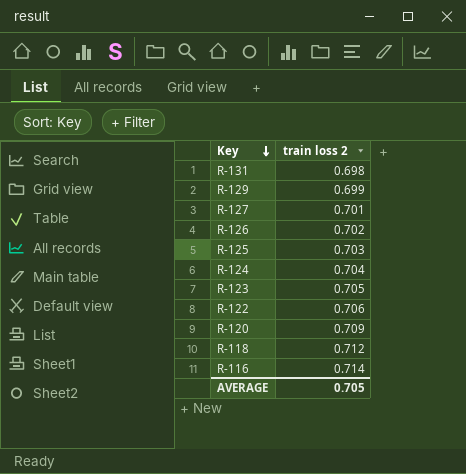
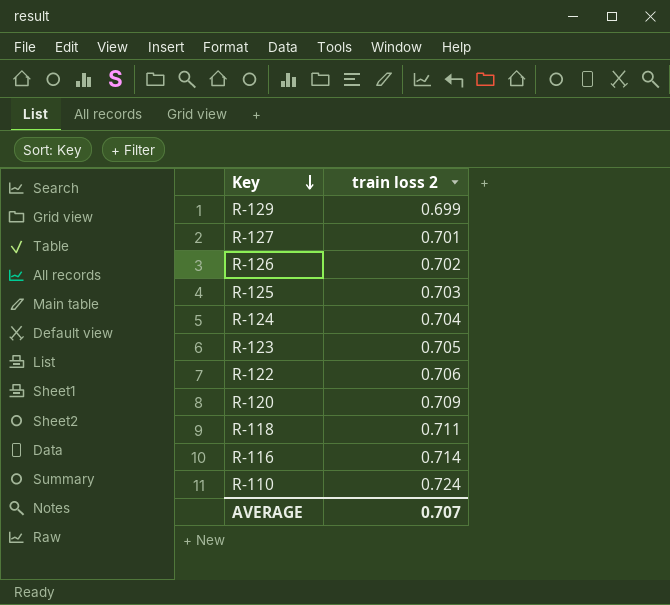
row R-131: 0.698 -> none
R-118 | train loss 2: 0.712 -> 0.711
row R-110: none -> 0.724
AVERAGE | train loss 2: 0.705 -> 0.707

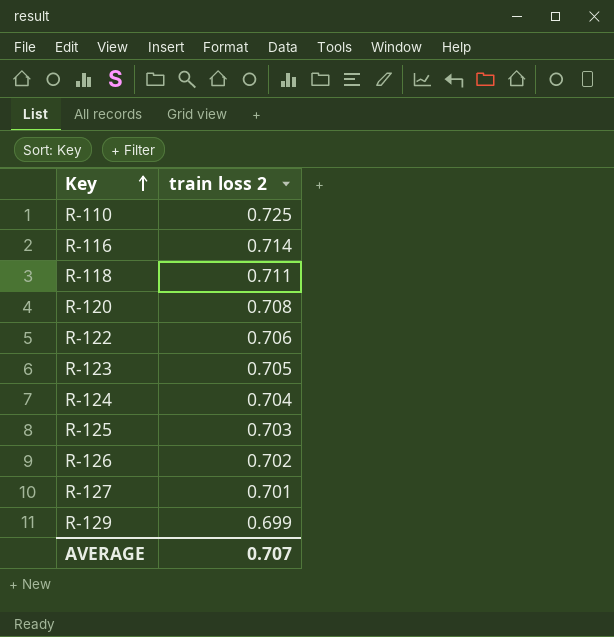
row order: Key descending -> Key ascending
R-110 | train loss 2: 0.724 -> 0.725
R-120 | train loss 2: 0.709 -> 0.708

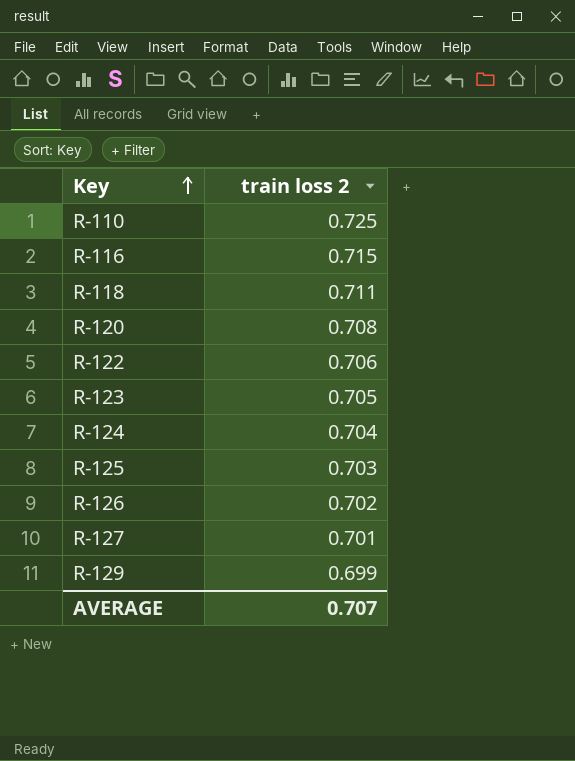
R-116 | train loss 2: 0.714 -> 0.715

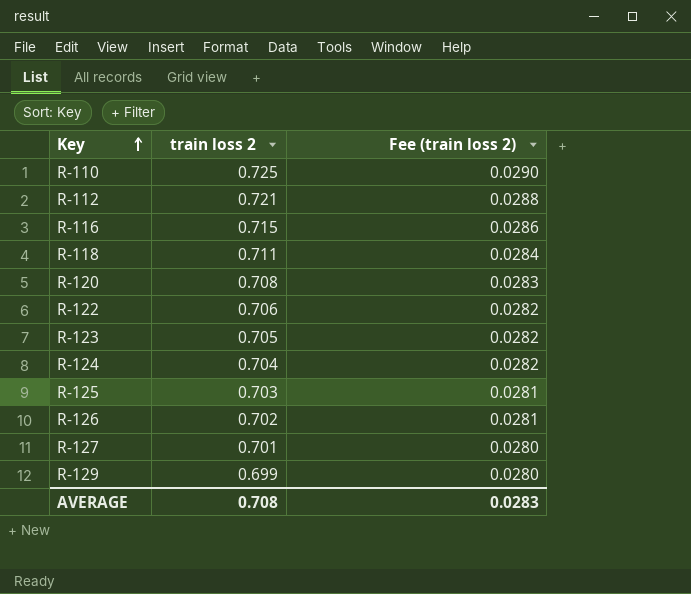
column Fee (train loss 2) | formula: none -> [train loss 2] * 0.04
row R-112: none -> 0.721 | 0.0288
AVERAGE | train loss 2: 0.707 -> 0.708

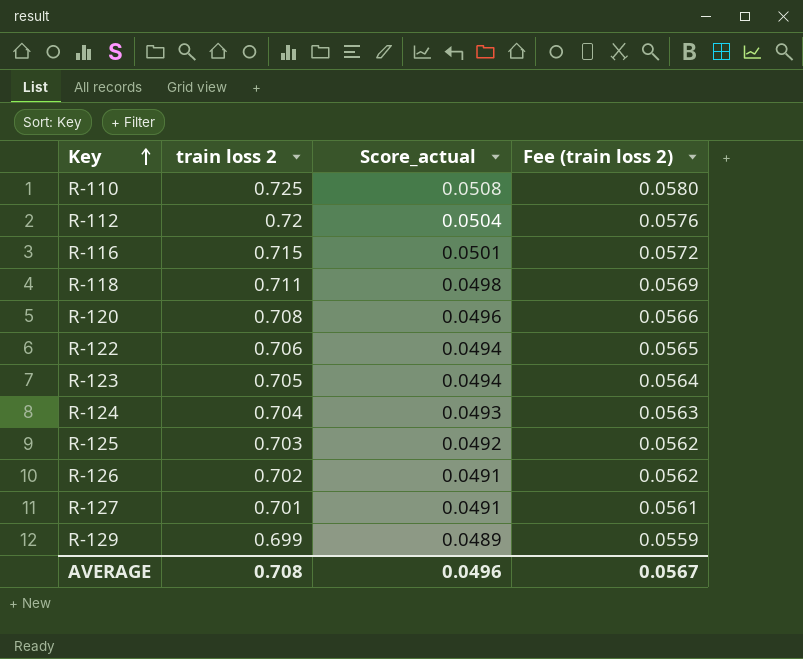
column Score_actual | formula: none -> [train loss 2] * 0.07
column Fee (train loss 2) | formula: [train loss 2] * 0.04 -> [train loss 2] * 0.08
R-112 | train loss 2: 0.721 -> 0.72
AVERAGE | Fee (train loss 2): 0.0283 -> 0.0567

